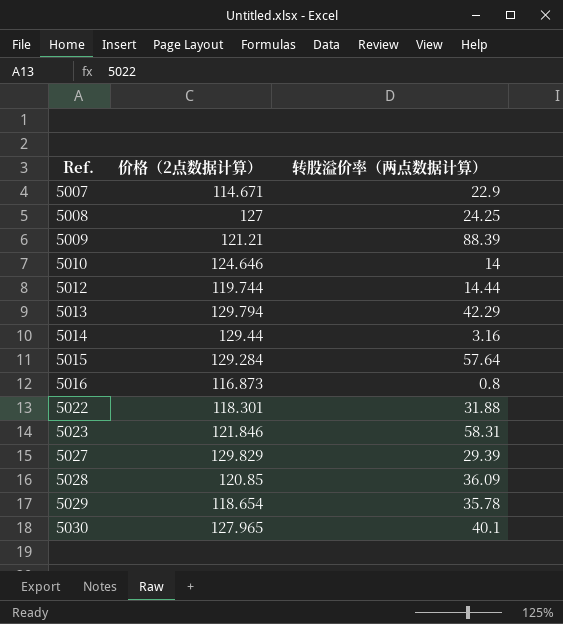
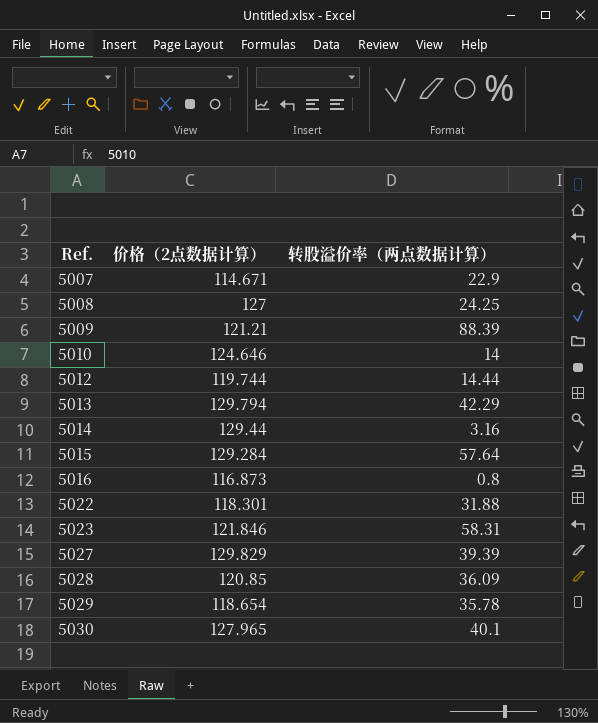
5027 | 转股溢价率（两点数据计算）: 29.39 -> 39.39

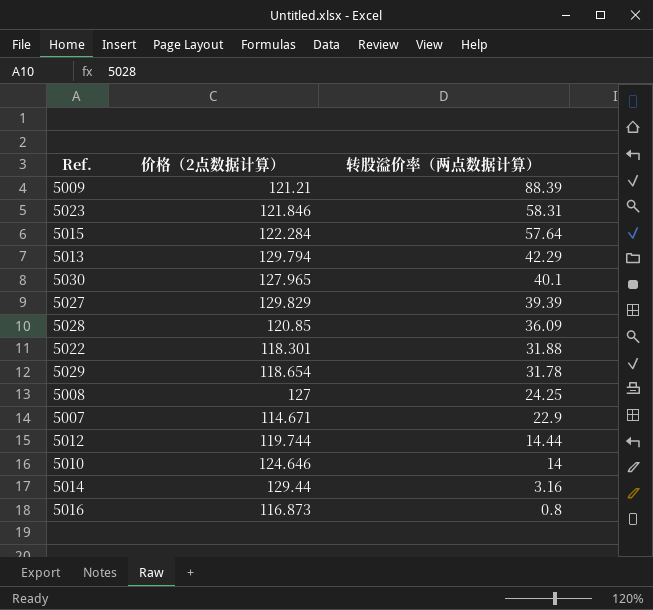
row order: Ref. ascending -> 转股溢价率（两点数据计算） descending
5015 | 价格（2点数据计算）: 129.284 -> 122.284
5029 | 转股溢价率（两点数据计算）: 35.78 -> 31.78

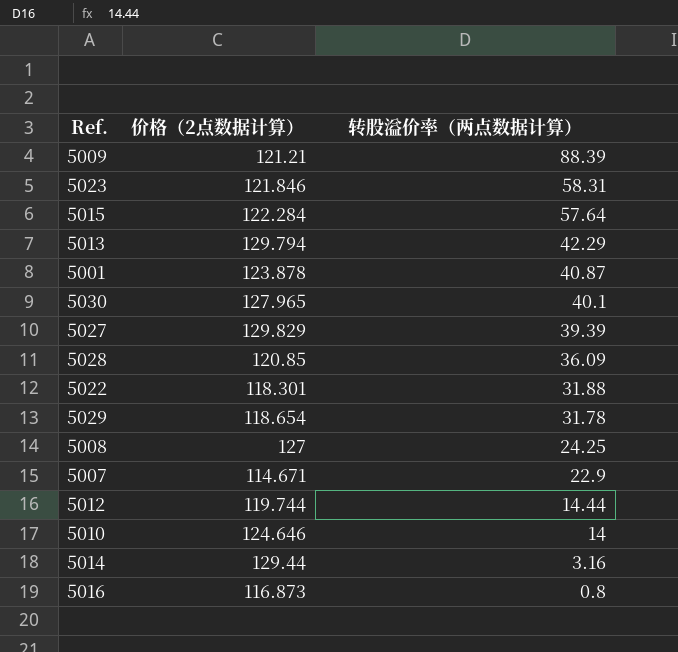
row 5001: none -> 123.878 | 40.87

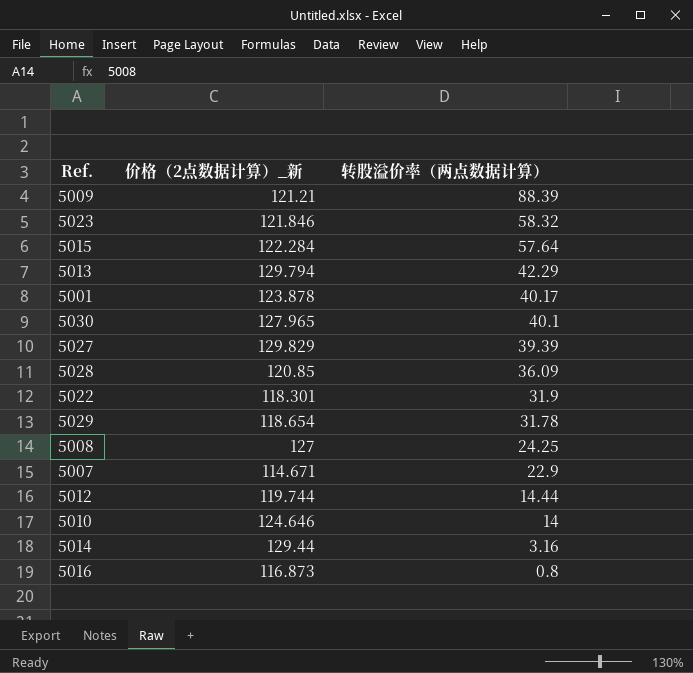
column name: 价格（2点数据计算） -> 价格（2点数据计算）_新
5023 | 转股溢价率（两点数据计算）: 58.31 -> 58.32
5001 | 转股溢价率（两点数据计算）: 40.87 -> 40.17
5022 | 转股溢价率（两点数据计算）: 31.88 -> 31.9

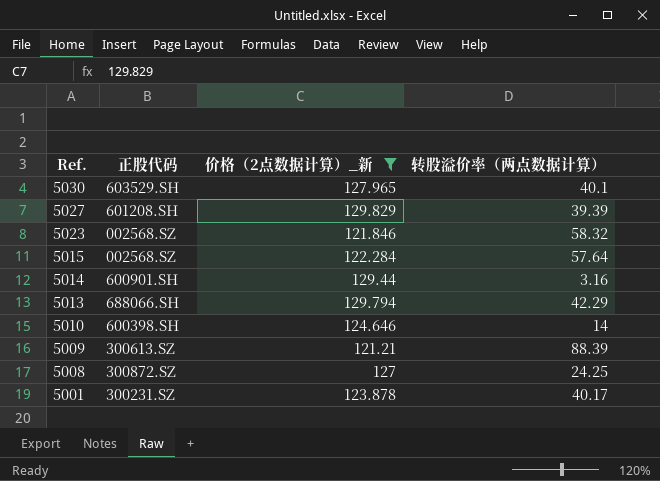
filter: none -> 价格（2点数据计算）_新 >= 121.21
row order: 转股溢价率（两点数据计算） descending -> Ref. descending
column 正股代码 | position: none -> 2

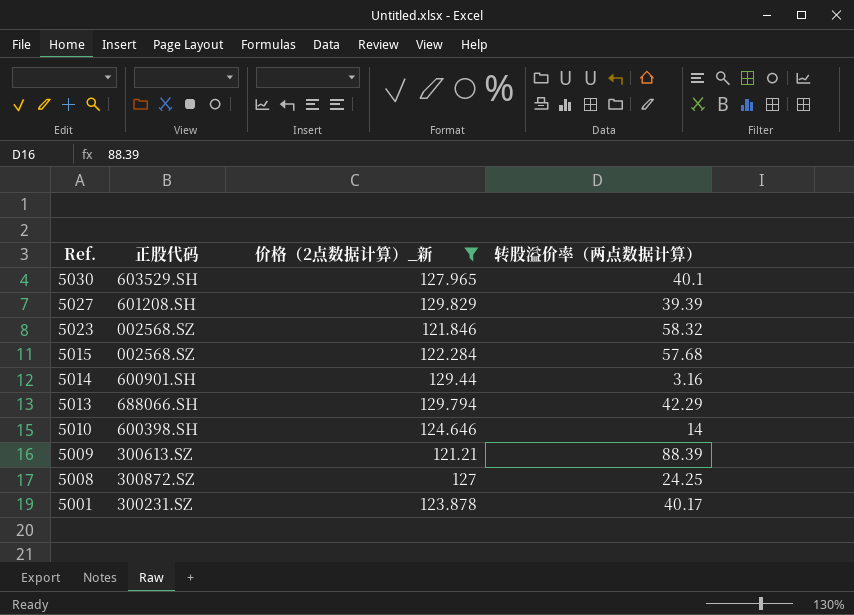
5015 | 转股溢价率（两点数据计算）: 57.64 -> 57.68

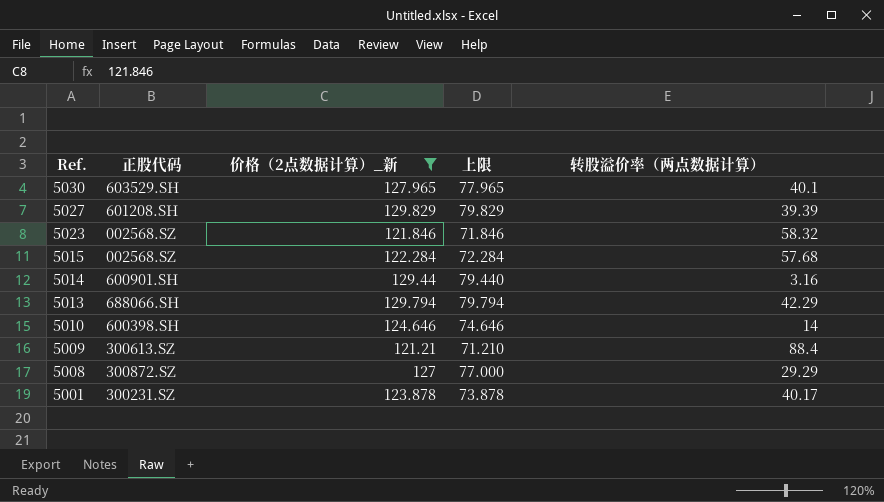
column 上限 | formula: none -> [价格（2点数据计算）_新] - 50
5009 | 转股溢价率（两点数据计算）: 88.39 -> 88.4
5008 | 转股溢价率（两点数据计算）: 24.25 -> 29.29

